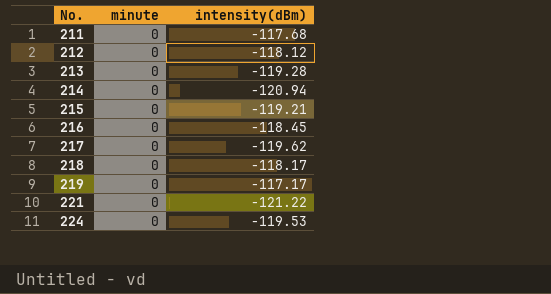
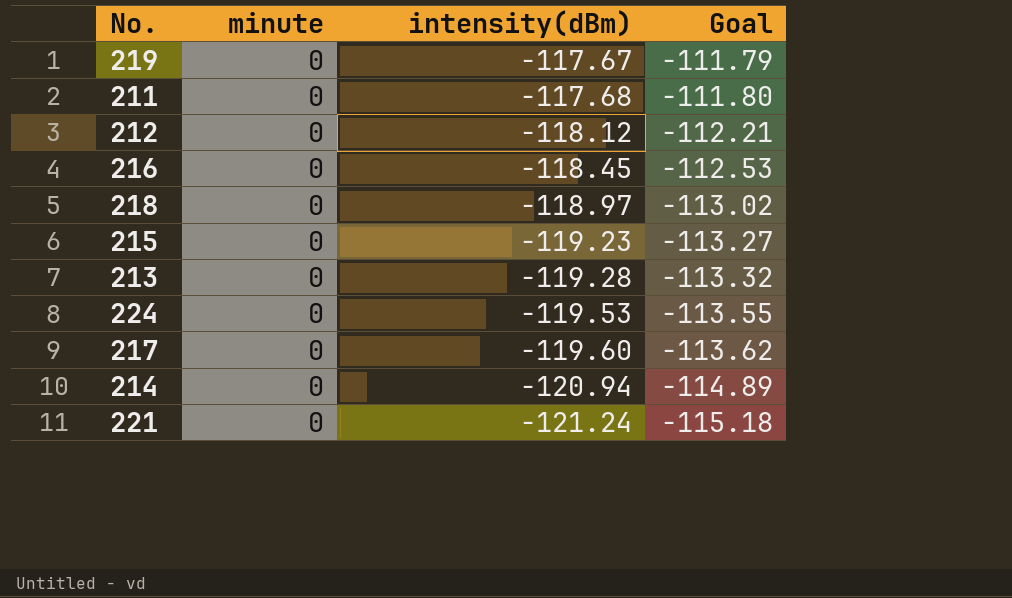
row order: No. ascending -> intensity(dBm) descending
column Goal | formula: none -> [intensity(dBm)] * 0.95
219 | intensity(dBm): -117.17 -> -117.67
218 | intensity(dBm): -118.17 -> -118.97
215 | intensity(dBm): -119.21 -> -119.23
217 | intensity(dBm): -119.62 -> -119.60
221 | intensity(dBm): -121.22 -> -121.24

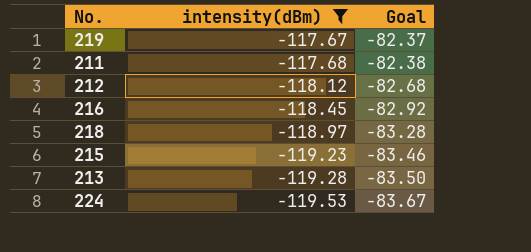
filter: none -> intensity(dBm) >= -119.53
column minute | position: 2 -> none
column Goal | formula: [intensity(dBm)] * 0.95 -> [intensity(dBm)] * 0.7

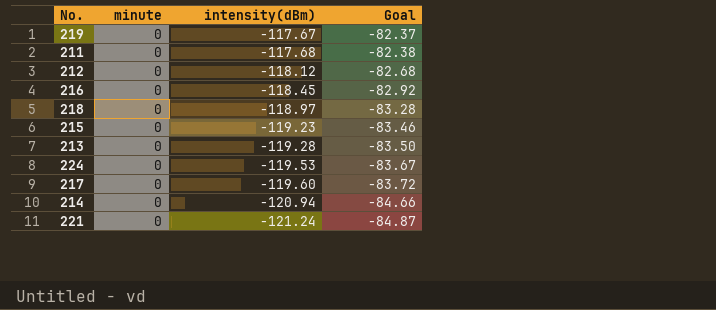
filter: intensity(dBm) >= -119.53 -> none
column minute | position: none -> 2

